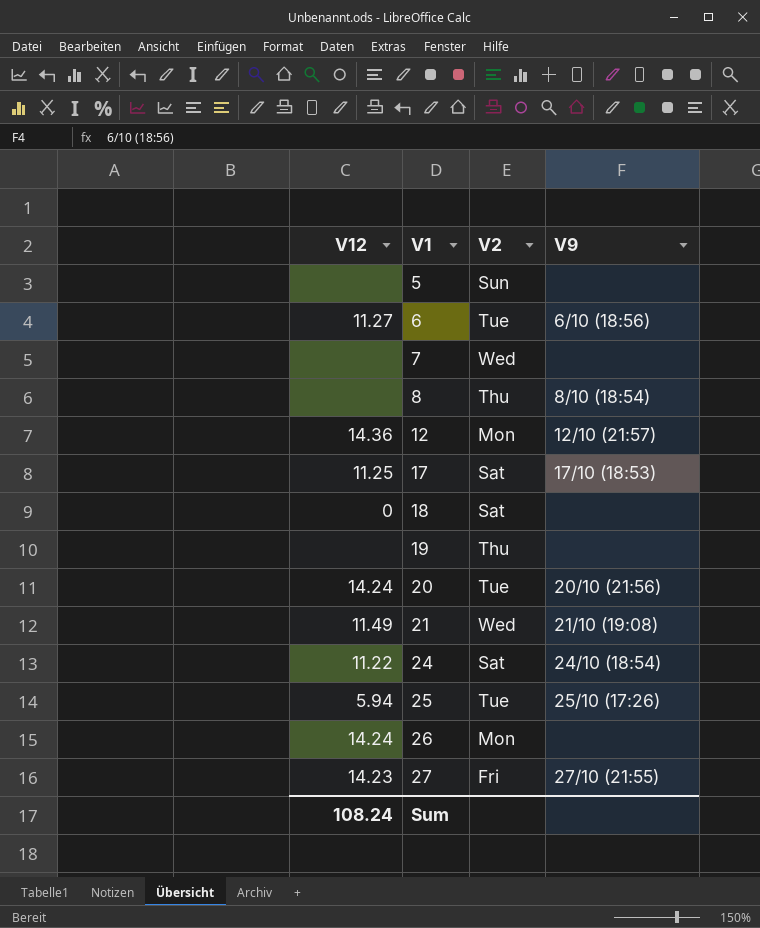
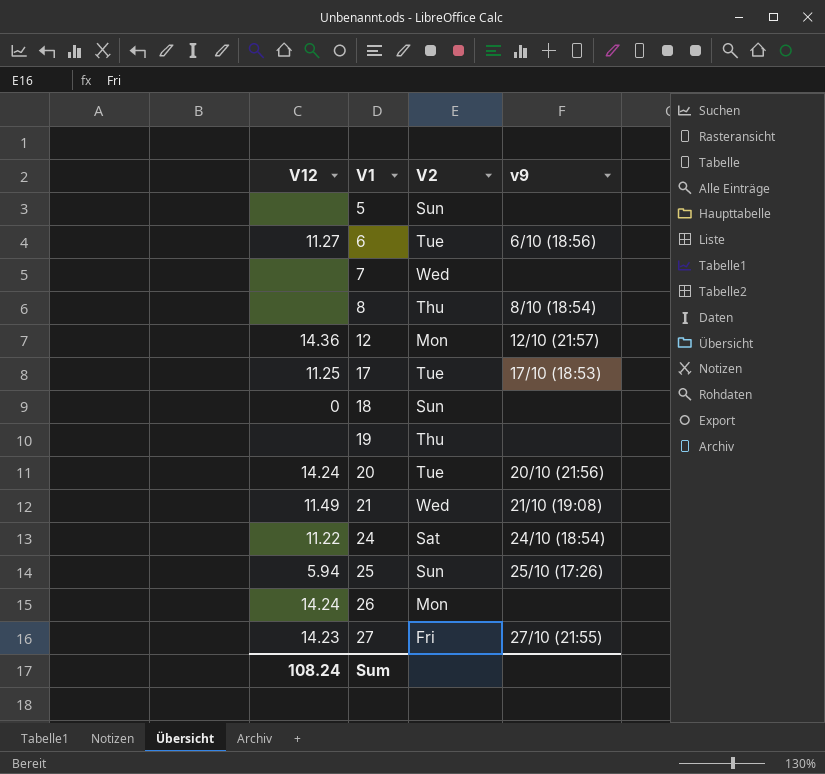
column name: V9 -> v9
17 | V2: Sat -> Tue
18 | V2: Sat -> Sun
25 | V2: Tue -> Sun

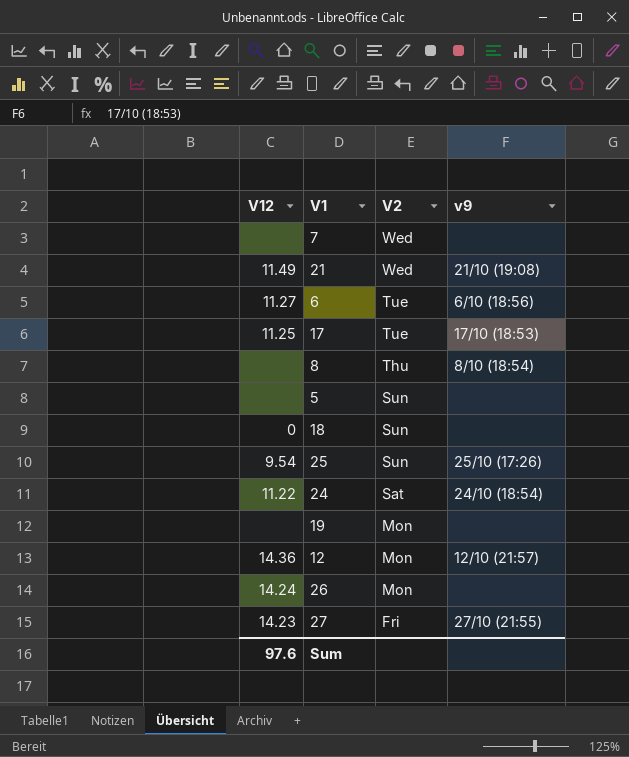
row order: V1 ascending -> V2 descending
row 20: 14.24 | Tue | 20/10 (21:56) -> none
25 | V12: 5.94 -> 9.54
19 | V2: Thu -> Mon
Sum | V12: 108.24 -> 97.6

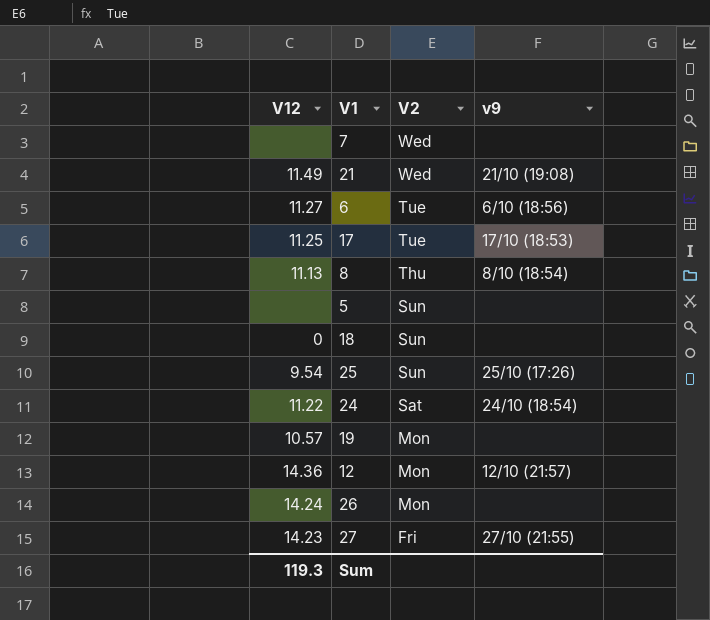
8 | V12: none -> 11.13
19 | V12: none -> 10.57
Sum | V12: 97.6 -> 119.3

